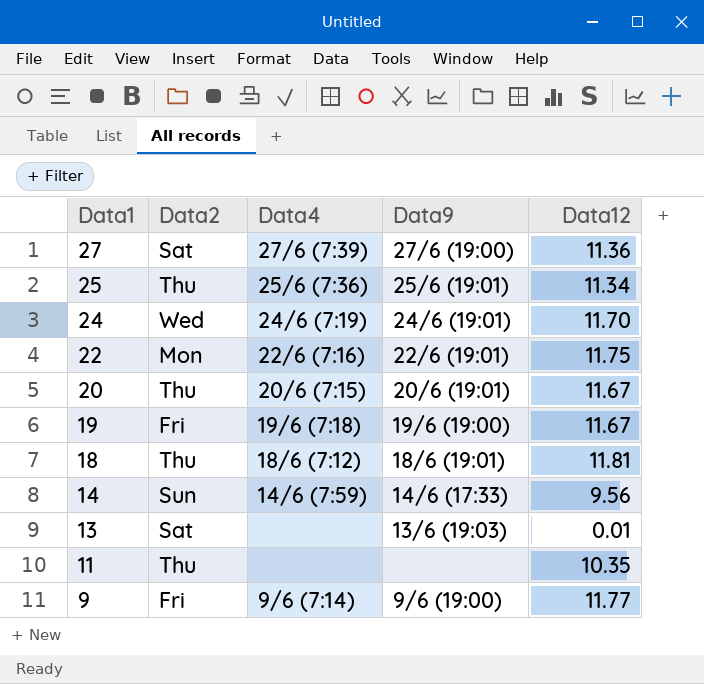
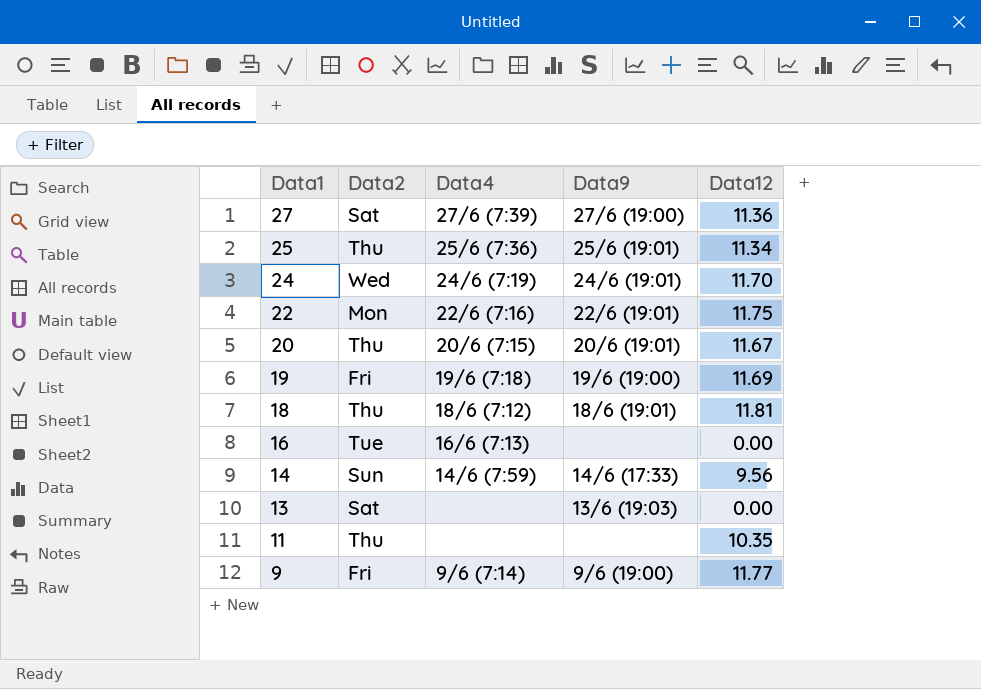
19 | Data12: 11.67 -> 11.69
row 16: none -> Tue | 16/6 (7:13) | none | 0.00
13 | Data12: 0.01 -> 0.00

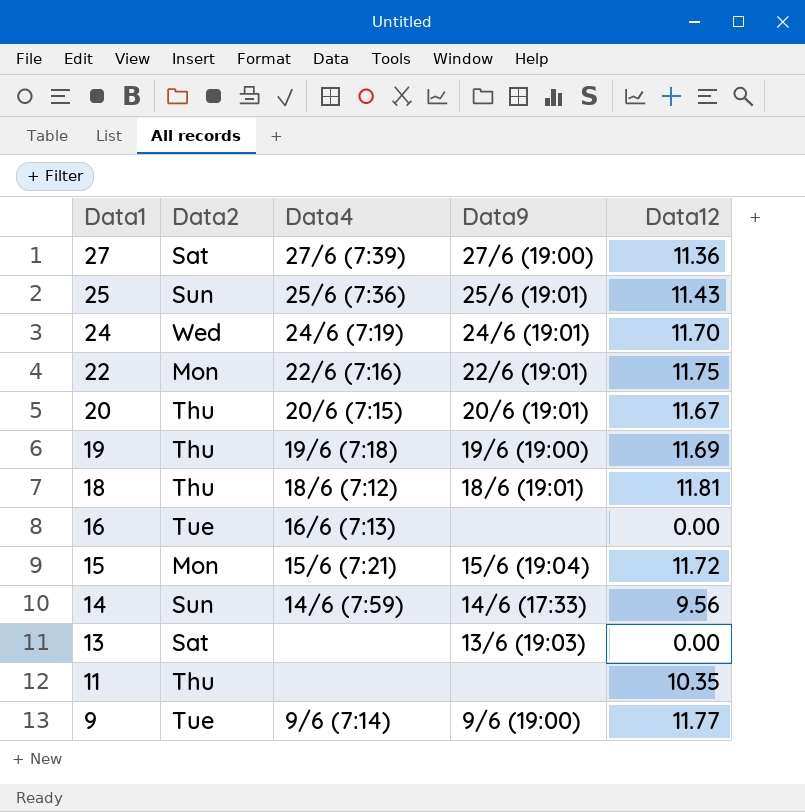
25 | Data2: Thu -> Sun
25 | Data12: 11.34 -> 11.43
19 | Data2: Fri -> Thu
row 15: none -> Mon | 15/6 (7:21) | 15/6 (19:04) | 11.72
9 | Data2: Fri -> Tue

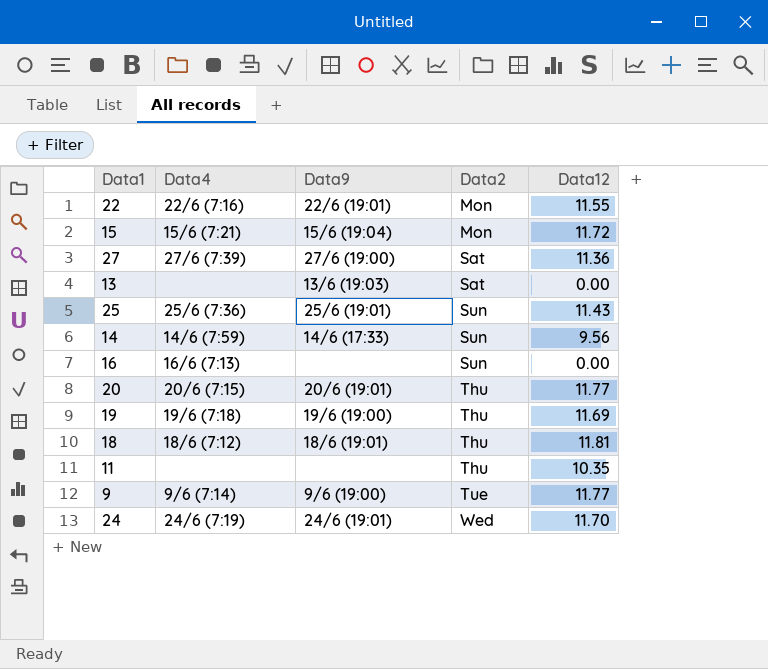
row order: Data1 descending -> Data2 ascending
column Data2 | position: 2 -> 4
22 | Data12: 11.75 -> 11.55
16 | Data2: Tue -> Sun
20 | Data12: 11.67 -> 11.77

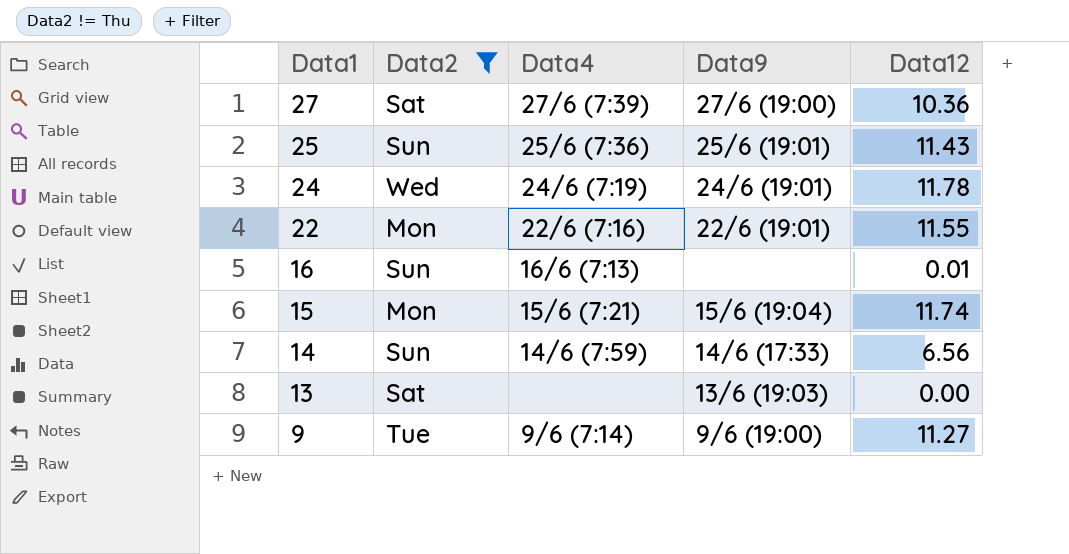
filter: none -> Data2 != Thu
row order: Data2 ascending -> Data1 descending
column Data2 | position: 4 -> 2
27 | Data12: 11.36 -> 10.36
24 | Data12: 11.70 -> 11.78
16 | Data12: 0.00 -> 0.01
15 | Data12: 11.72 -> 11.74
14 | Data12: 9.56 -> 6.56
9 | Data12: 11.77 -> 11.27

